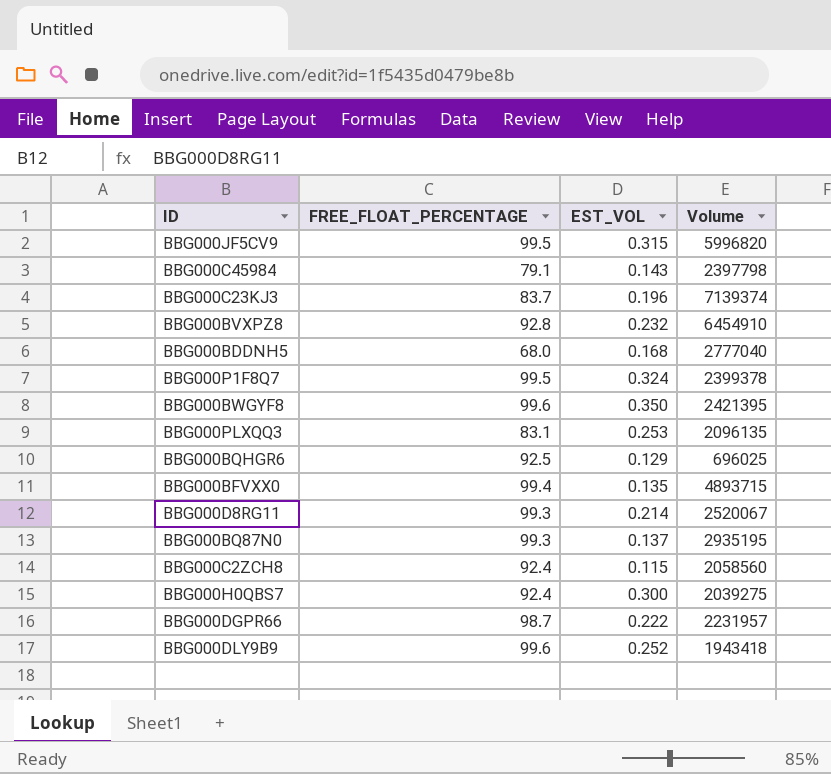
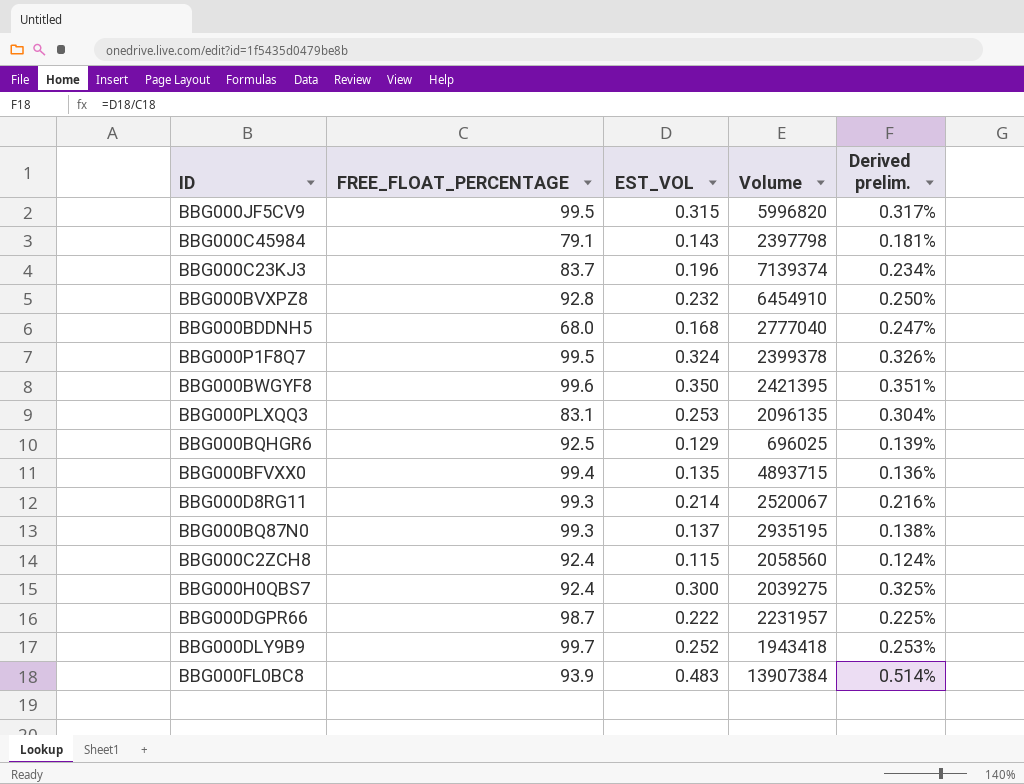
column Derived prelim. | formula: none -> [EST_VOL] / [FREE_FLOAT_PERCENTAGE]
BBG000DLY9B9 | FREE_FLOAT_PERCENTAGE: 99.6 -> 99.7
row BBG000FL0BC8: none -> 93.9 | 0.483 | 13907384 | 0.514%

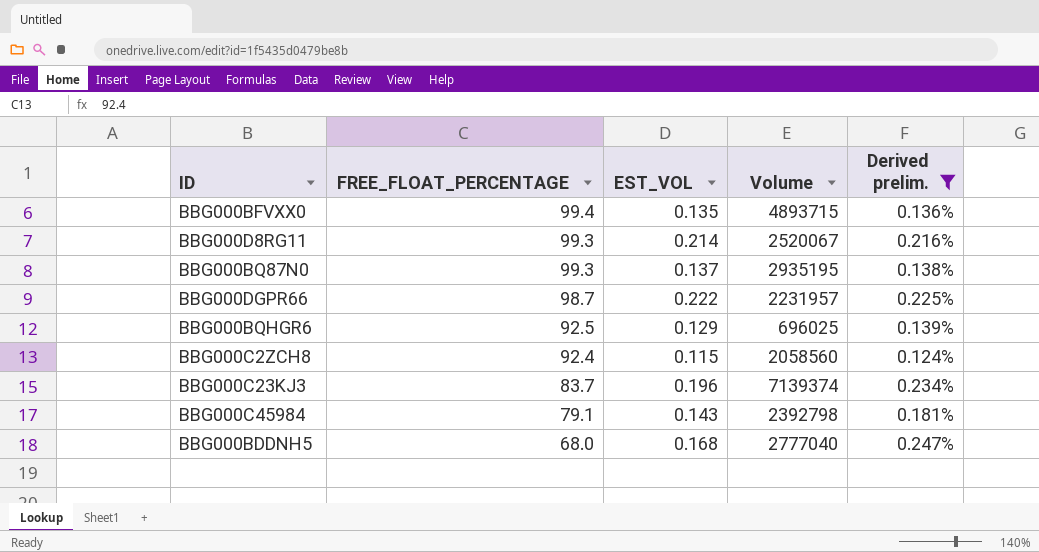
filter: none -> Derived prelim. <= 0.247%
row order: none -> FREE_FLOAT_PERCENTAGE descending
BBG000C45984 | Volume: 2397798 -> 2392798

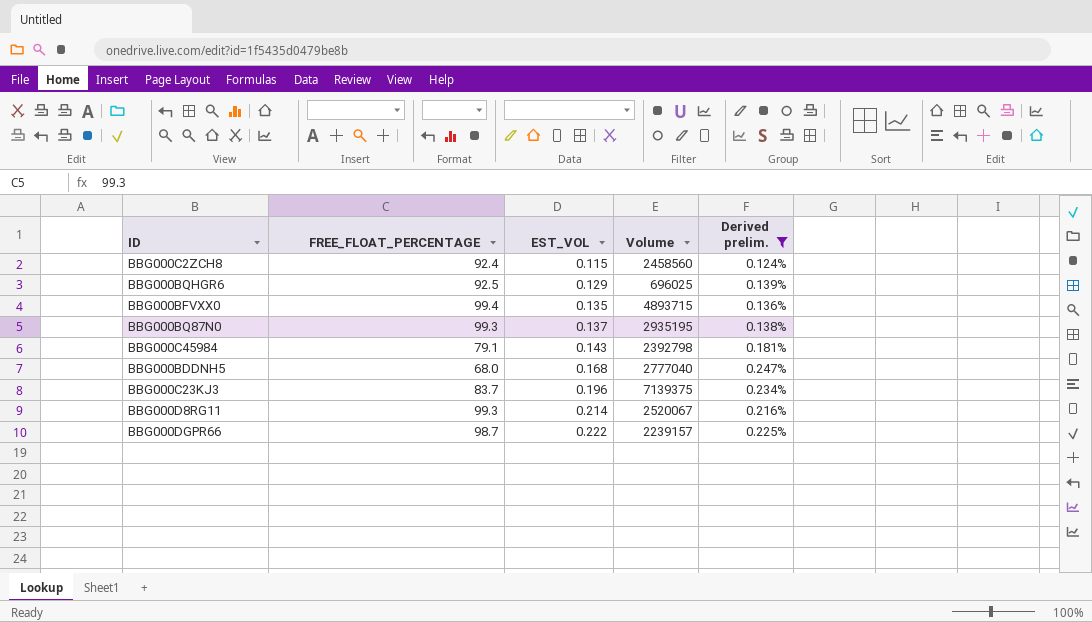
row order: FREE_FLOAT_PERCENTAGE descending -> EST_VOL ascending
BBG000C2ZCH8 | Volume: 2058560 -> 2458560
BBG000C23KJ3 | Volume: 7139374 -> 7139375
BBG000DGPR66 | Volume: 2231957 -> 2239157

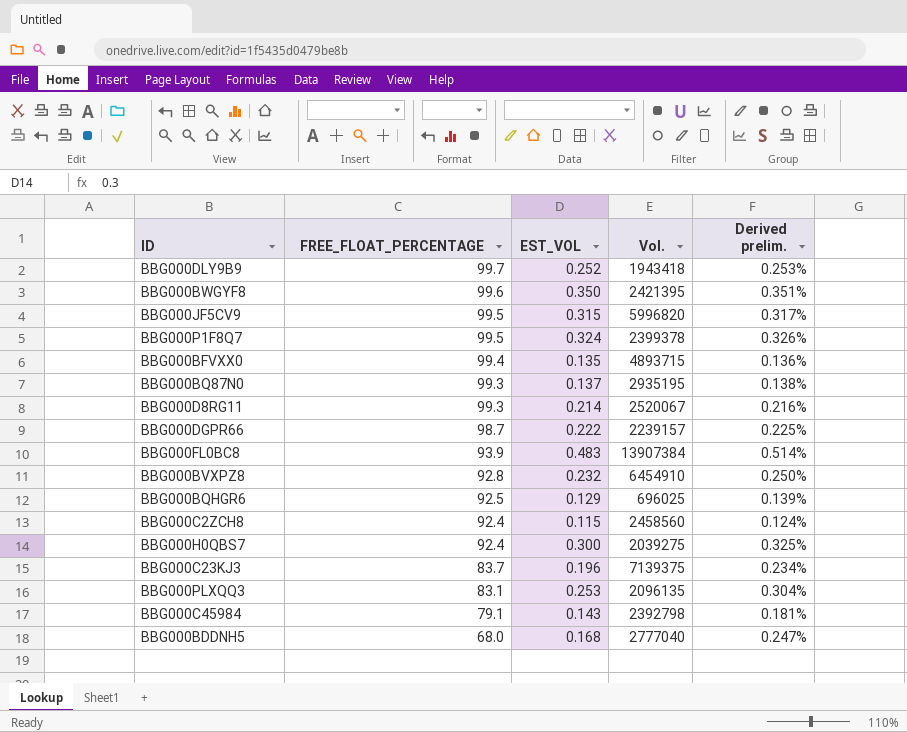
filter: Derived prelim. <= 0.247% -> none
row order: EST_VOL ascending -> FREE_FLOAT_PERCENTAGE descending
column name: Volume -> Vol.

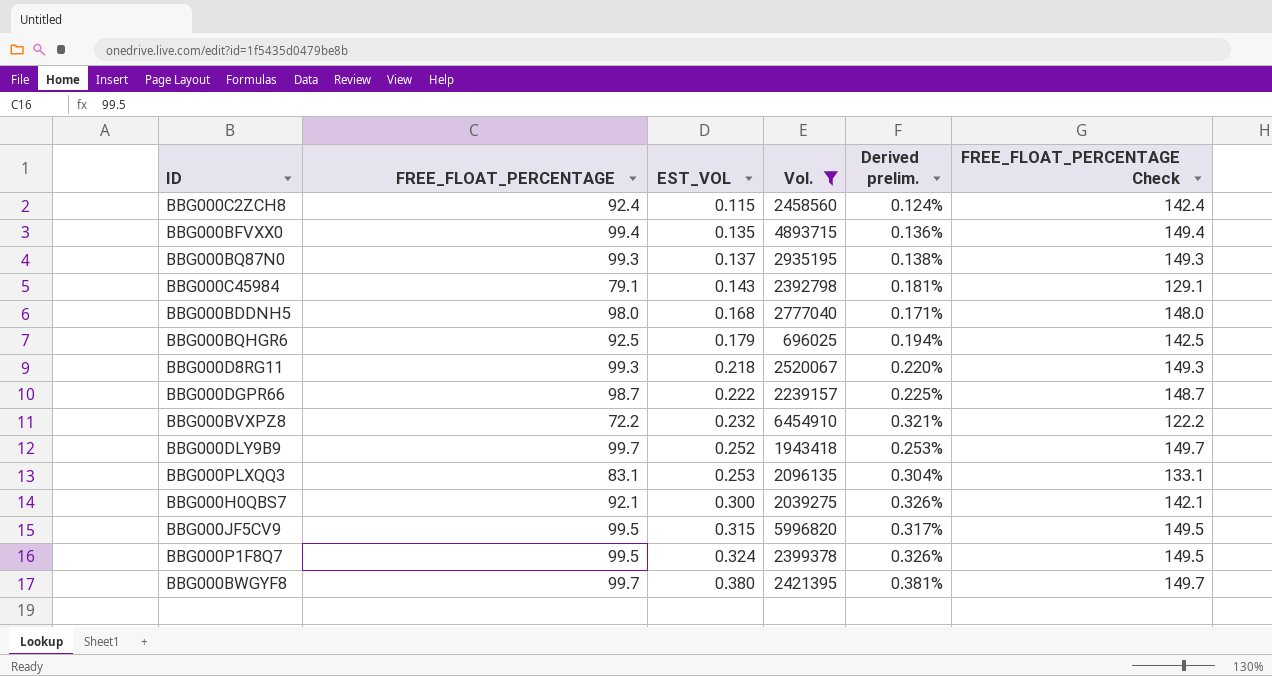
filter: none -> Vol. <= 6454910
row order: FREE_FLOAT_PERCENTAGE descending -> EST_VOL ascending
column FREE_FLOAT_PERCENTAGE Check | formula: none -> [FREE_FLOAT_PERCENTAGE] + 50
BBG000BDDNH5 | FREE_FLOAT_PERCENTAGE: 68.0 -> 98.0
BBG000BDDNH5 | Derived prelim.: 0.247% -> 0.171%
BBG000BQHGR6 | EST_VOL: 0.129 -> 0.179
BBG000BQHGR6 | Derived prelim.: 0.139% -> 0.194%
BBG000D8RG11 | EST_VOL: 0.214 -> 0.218
BBG000D8RG11 | Derived prelim.: 0.216% -> 0.220%
BBG000BVXPZ8 | FREE_FLOAT_PERCENTAGE: 92.8 -> 72.2
BBG000BVXPZ8 | Derived prelim.: 0.250% -> 0.321%
BBG000H0QBS7 | FREE_FLOAT_PERCENTAGE: 92.4 -> 92.1
BBG000H0QBS7 | Derived prelim.: 0.325% -> 0.326%
BBG000BWGYF8 | FREE_FLOAT_PERCENTAGE: 99.6 -> 99.7
BBG000BWGYF8 | EST_VOL: 0.350 -> 0.380
BBG000BWGYF8 | Derived prelim.: 0.351% -> 0.381%

